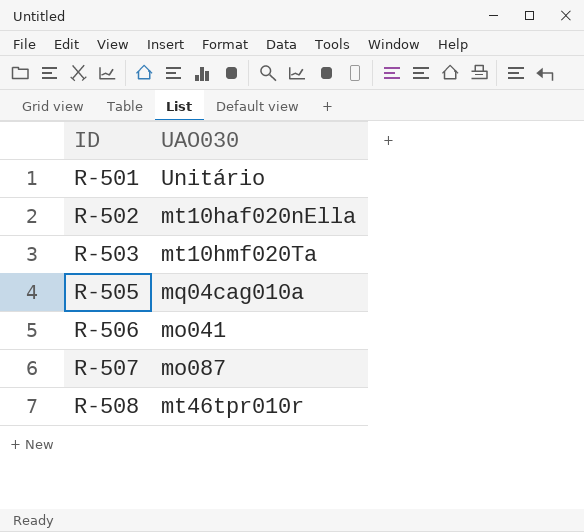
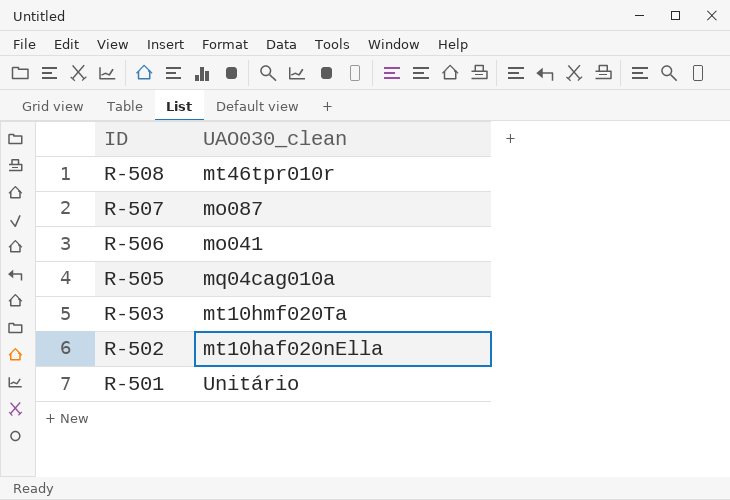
row order: ID ascending -> ID descending
column name: UAO030 -> UAO030_clean

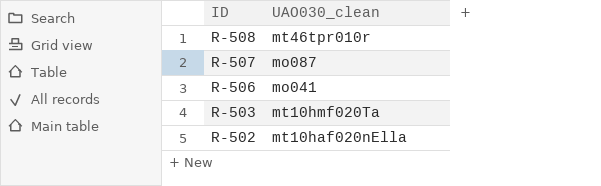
row R-505: mq04cag010a -> none
row R-501: Unitário -> none

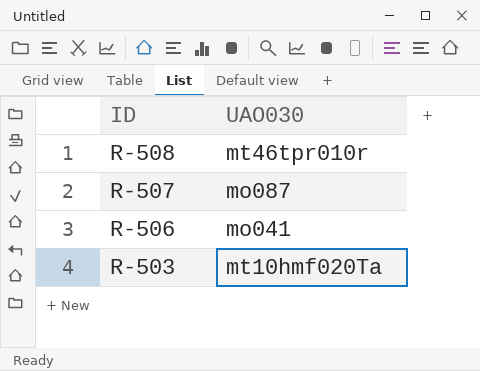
column name: UAO030_clean -> UAO030
row R-502: mt10haf020nElla -> none

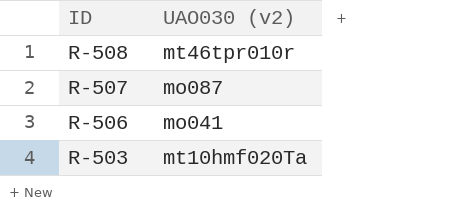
column name: UAO030 -> UAO030 (v2)

